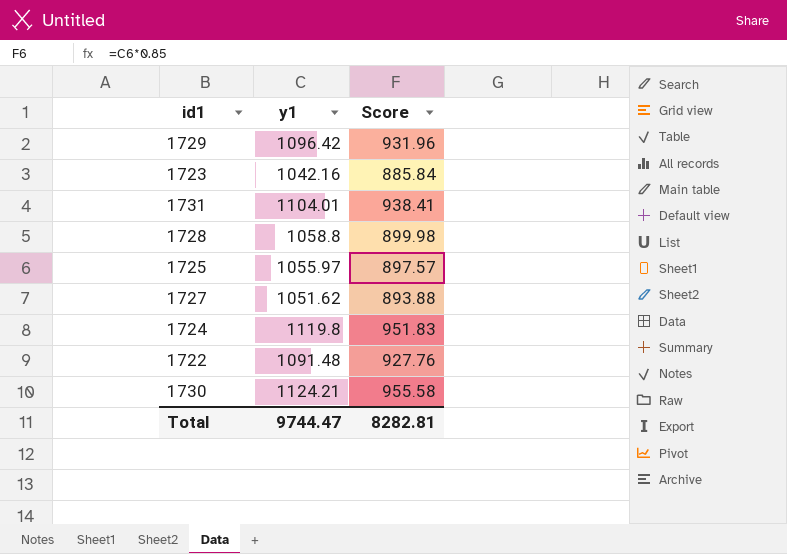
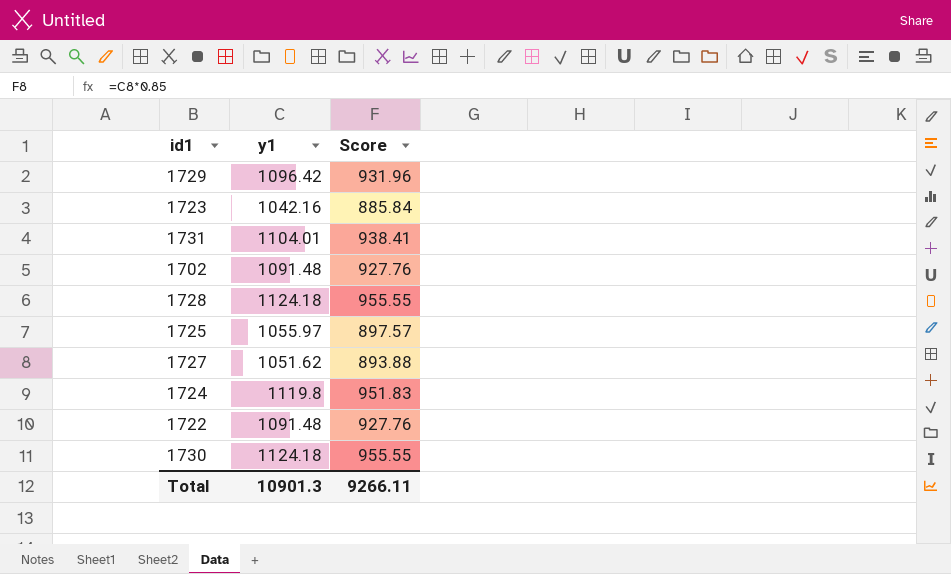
row 1702: none -> 1091.48 | 927.76
1728 | y1: 1058.8 -> 1124.18
1728 | Score: 899.98 -> 955.55
1730 | y1: 1124.21 -> 1124.18
1730 | Score: 955.58 -> 955.55
Total | y1: 9744.47 -> 10901.3
Total | Score: 8282.81 -> 9266.11

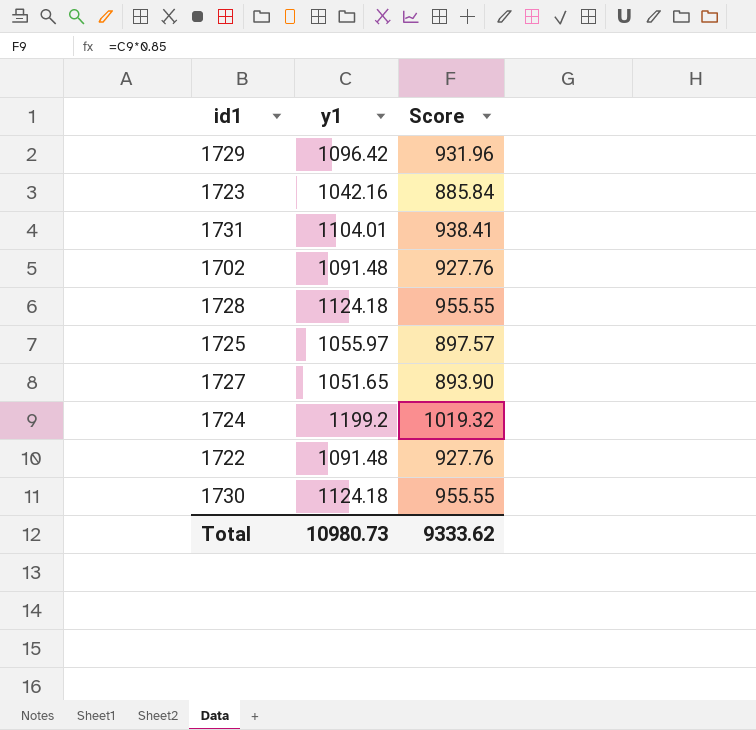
1727 | y1: 1051.62 -> 1051.65
1727 | Score: 893.88 -> 893.90
1724 | y1: 1119.8 -> 1199.2
1724 | Score: 951.83 -> 1019.32
Total | y1: 10901.3 -> 10980.73
Total | Score: 9266.11 -> 9333.62

